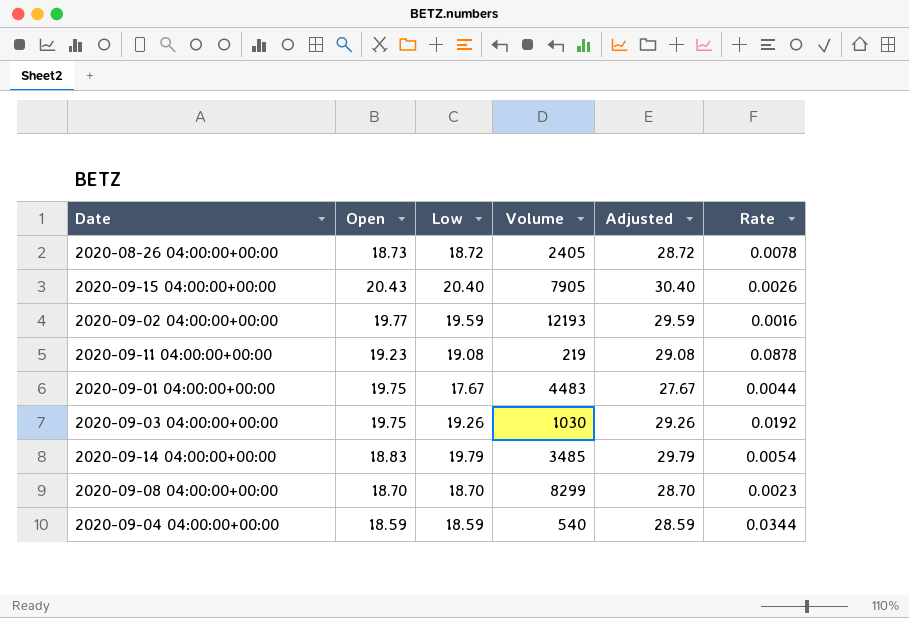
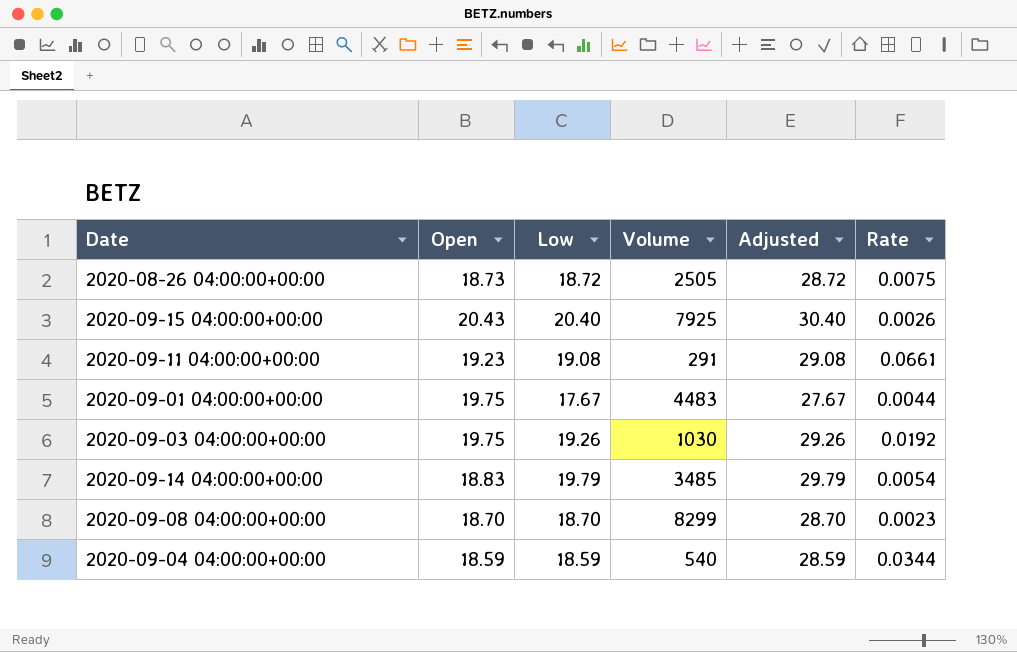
row 2020-09-02 04:00:00+00:00: 19.77 | 19.59 | 12193 | 29.59 | 0.0016 -> none
2020-08-26 04:00:00+00:00 | Volume: 2405 -> 2505
2020-08-26 04:00:00+00:00 | Rate: 0.0078 -> 0.0075
2020-09-15 04:00:00+00:00 | Volume: 7905 -> 7925
2020-09-11 04:00:00+00:00 | Volume: 219 -> 291
2020-09-11 04:00:00+00:00 | Rate: 0.0878 -> 0.0661

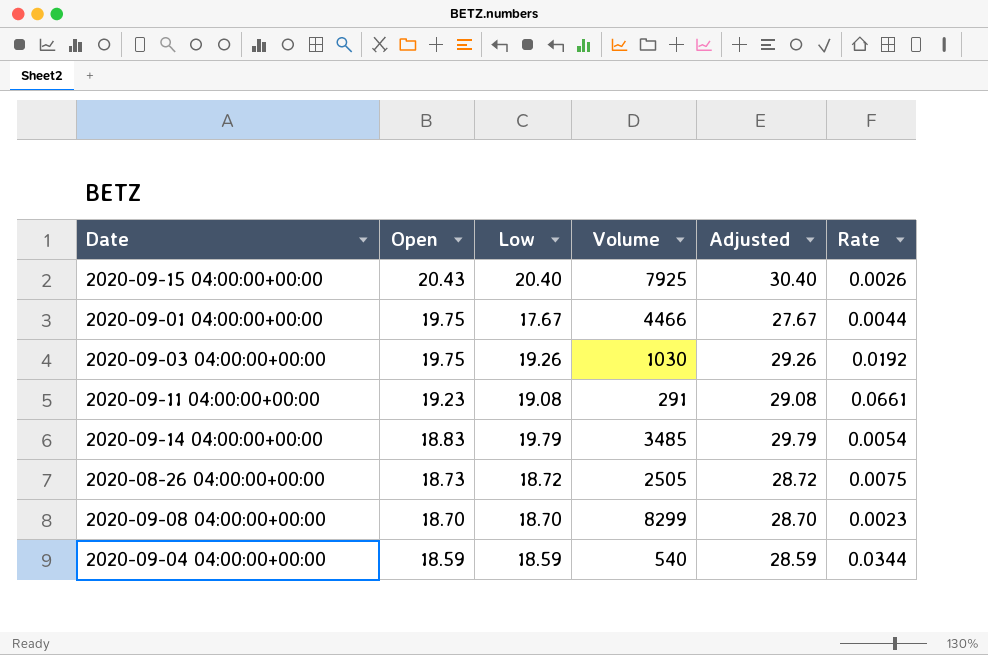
row order: none -> Open descending
2020-09-01 04:00:00+00:00 | Volume: 4483 -> 4466

